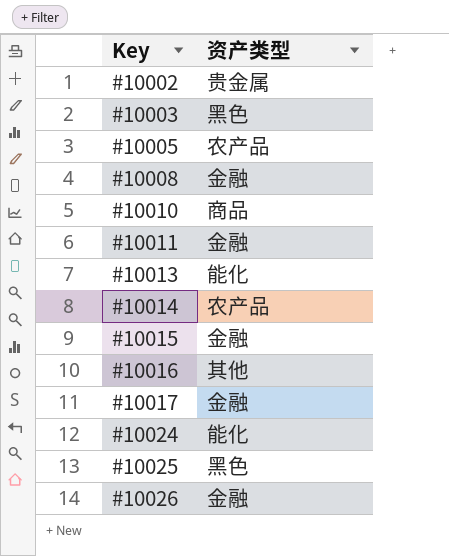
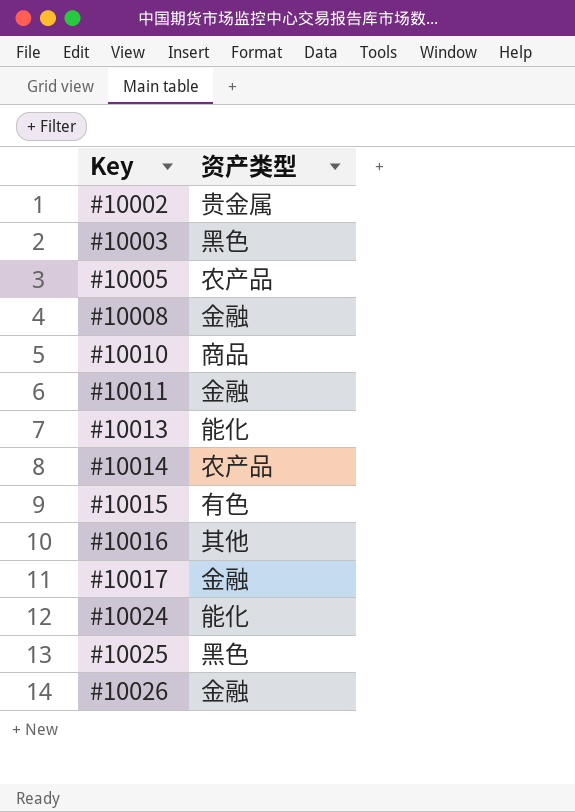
#10015 | 资产类型: 金融 -> 有色

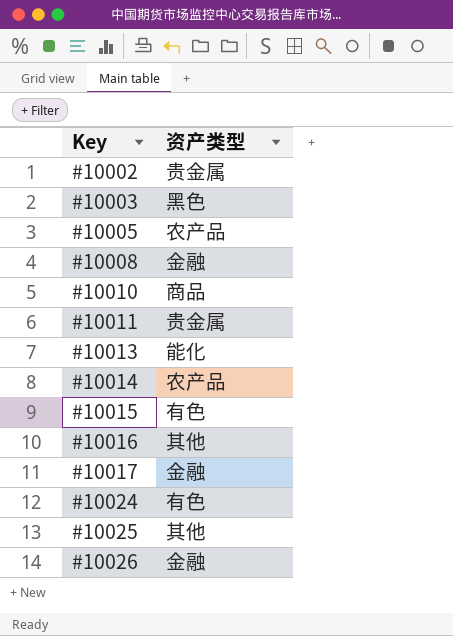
#10011 | 资产类型: 金融 -> 贵金属
#10024 | 资产类型: 能化 -> 有色
#10025 | 资产类型: 黑色 -> 其他

